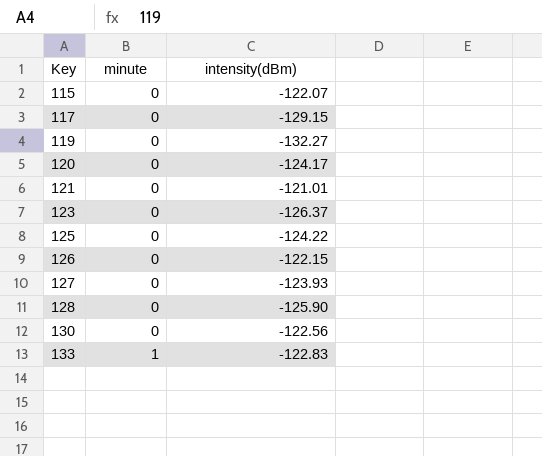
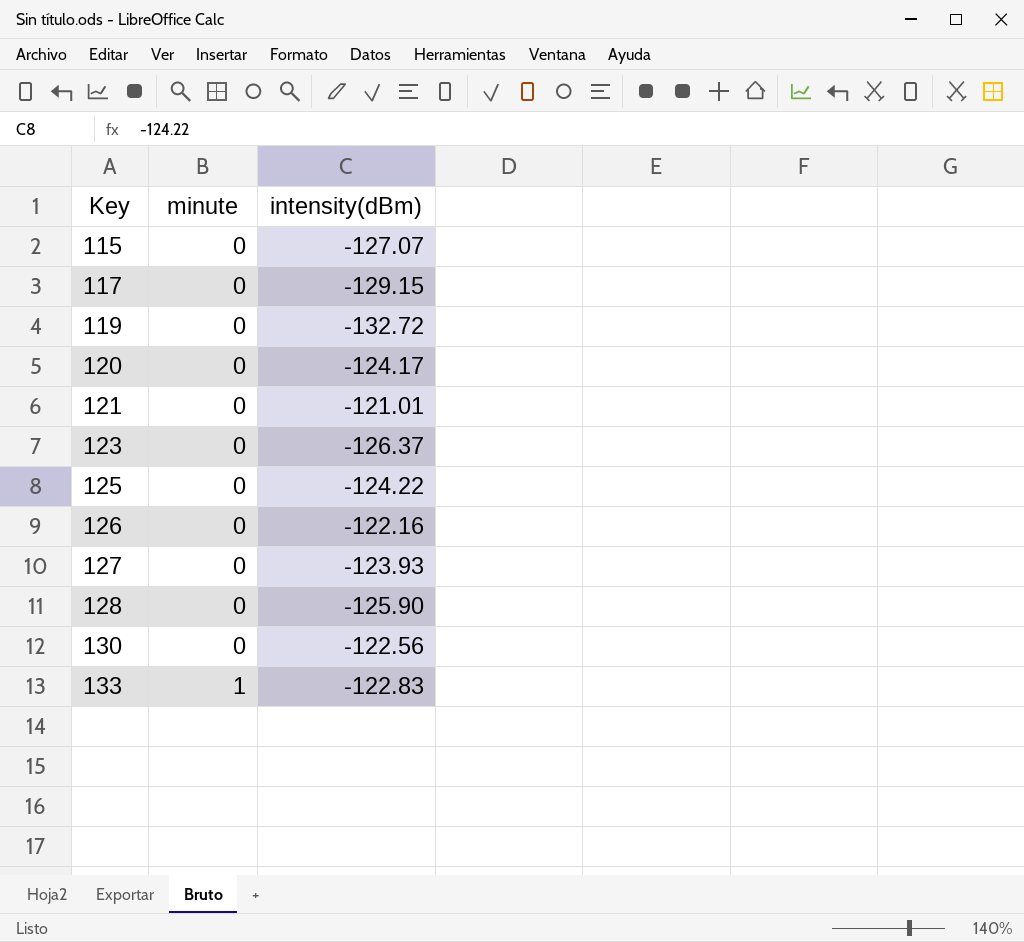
115 | intensity(dBm): -122.07 -> -127.07
119 | intensity(dBm): -132.27 -> -132.72
126 | intensity(dBm): -122.15 -> -122.16

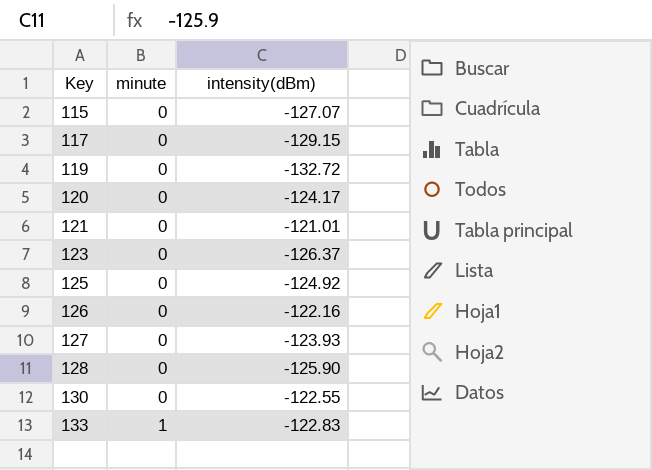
125 | intensity(dBm): -124.22 -> -124.92
130 | intensity(dBm): -122.56 -> -122.55

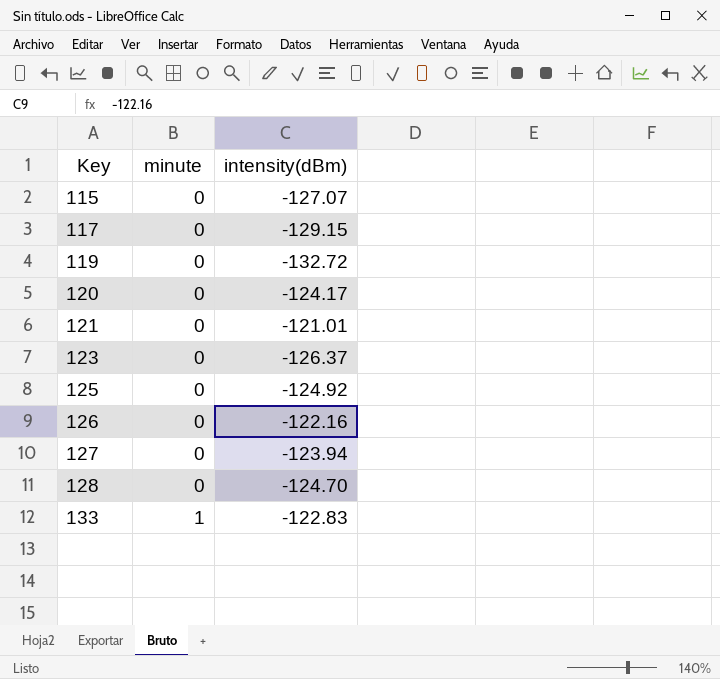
row 130: 0 | -122.55 -> none
127 | intensity(dBm): -123.93 -> -123.94
128 | intensity(dBm): -125.90 -> -124.70

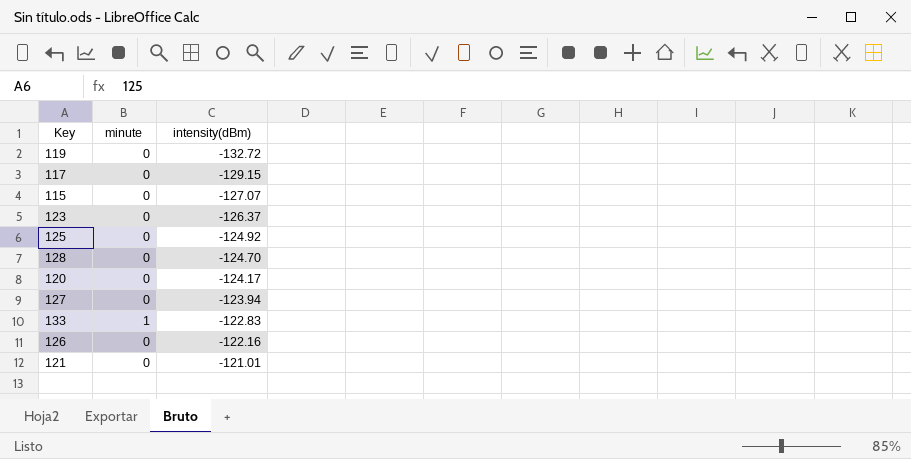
row order: Key ascending -> intensity(dBm) ascending

